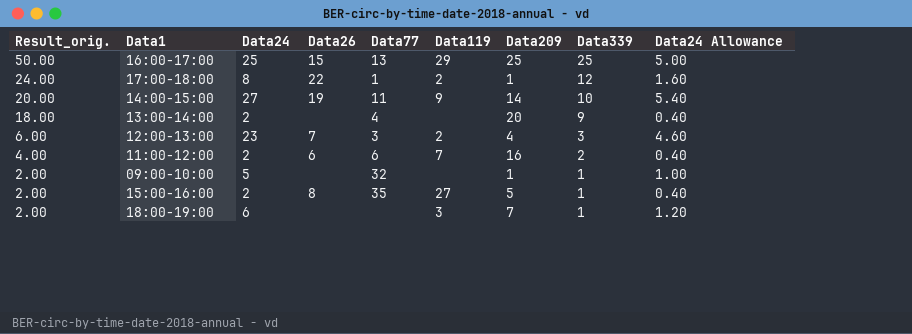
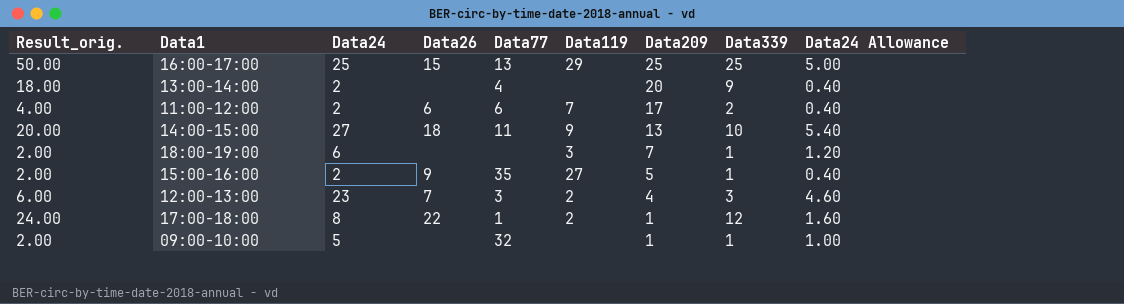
row order: Result_orig. descending -> Data209 descending
11:00-12:00 | Data209: 16 -> 17
14:00-15:00 | Data26: 19 -> 18
14:00-15:00 | Data209: 14 -> 13
15:00-16:00 | Data26: 8 -> 9

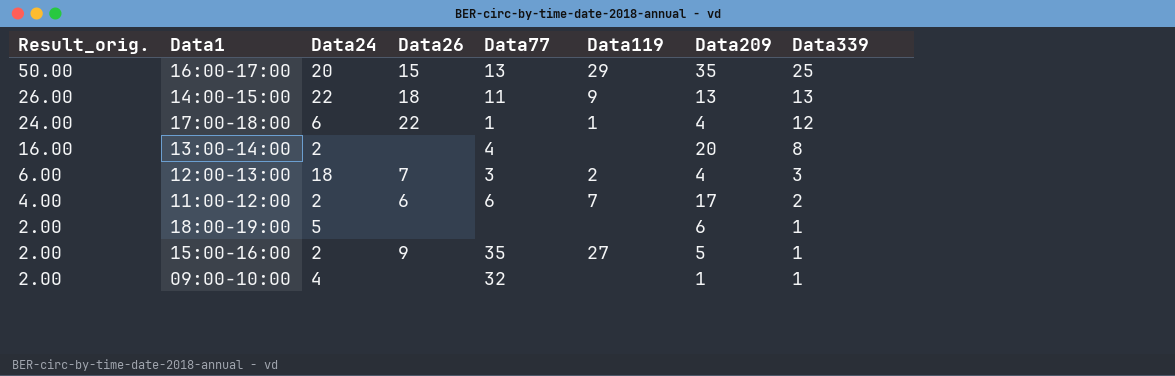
row order: Data209 descending -> Result_orig. descending
column Data24 Allowance | formula: [Data24] * 0.2 -> none
16:00-17:00 | Data24: 25 -> 20
16:00-17:00 | Data209: 25 -> 35
14:00-15:00 | Result_orig.: 20.00 -> 26.00
14:00-15:00 | Data24: 27 -> 22
14:00-15:00 | Data339: 10 -> 13
17:00-18:00 | Data24: 8 -> 6
17:00-18:00 | Data119: 2 -> 1
17:00-18:00 | Data209: 1 -> 4
13:00-14:00 | Result_orig.: 18.00 -> 16.00
13:00-14:00 | Data339: 9 -> 8
12:00-13:00 | Data24: 23 -> 18
18:00-19:00 | Data24: 6 -> 5
18:00-19:00 | Data119: 3 -> none
18:00-19:00 | Data209: 7 -> 6
09:00-10:00 | Data24: 5 -> 4

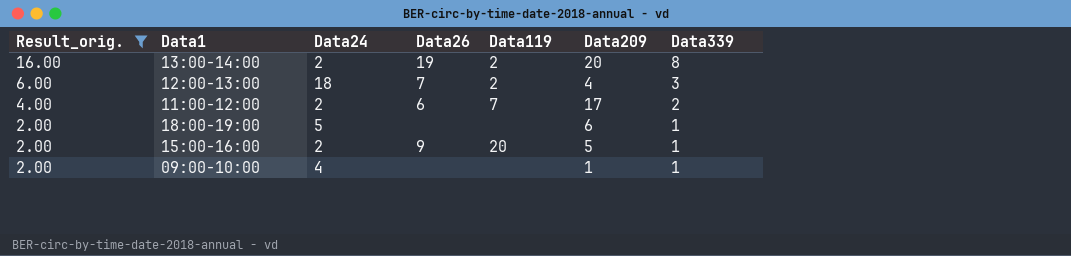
filter: none -> Result_orig. <= 16.00
column Data77 | position: 5 -> none
13:00-14:00 | Data26: none -> 19
13:00-14:00 | Data119: none -> 2
15:00-16:00 | Data119: 27 -> 20

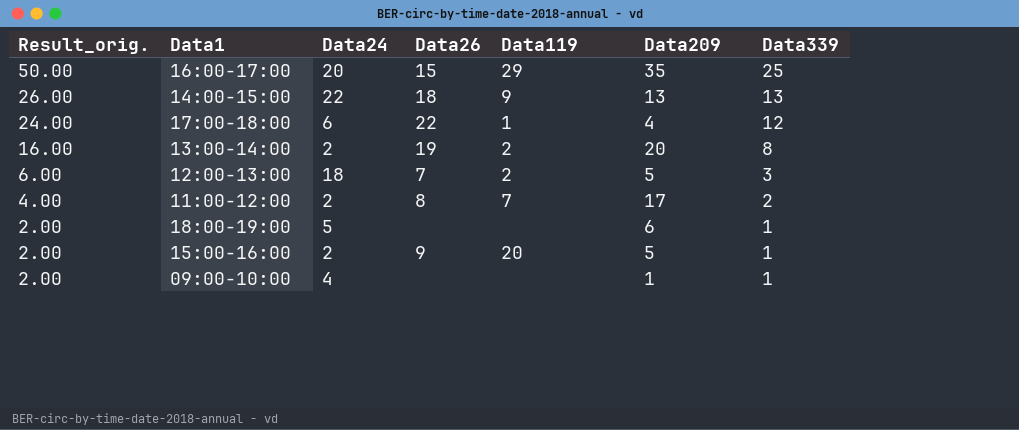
filter: Result_orig. <= 16.00 -> none
12:00-13:00 | Data209: 4 -> 5
11:00-12:00 | Data26: 6 -> 8

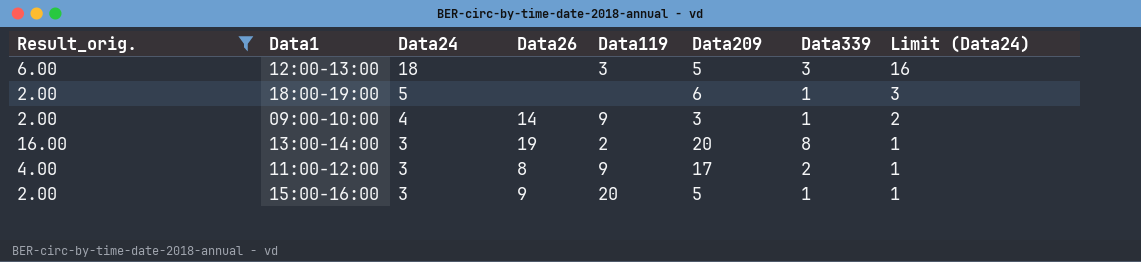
filter: none -> Result_orig. <= 16.00
row order: Result_orig. descending -> Data24 descending
column Limit (Data24) | formula: none -> [Data24] - 2
12:00-13:00 | Data26: 7 -> none
12:00-13:00 | Data119: 2 -> 3
09:00-10:00 | Data26: none -> 14
09:00-10:00 | Data119: none -> 9
09:00-10:00 | Data209: 1 -> 3
13:00-14:00 | Data24: 2 -> 3
11:00-12:00 | Data24: 2 -> 3
11:00-12:00 | Data119: 7 -> 9
15:00-16:00 | Data24: 2 -> 3

